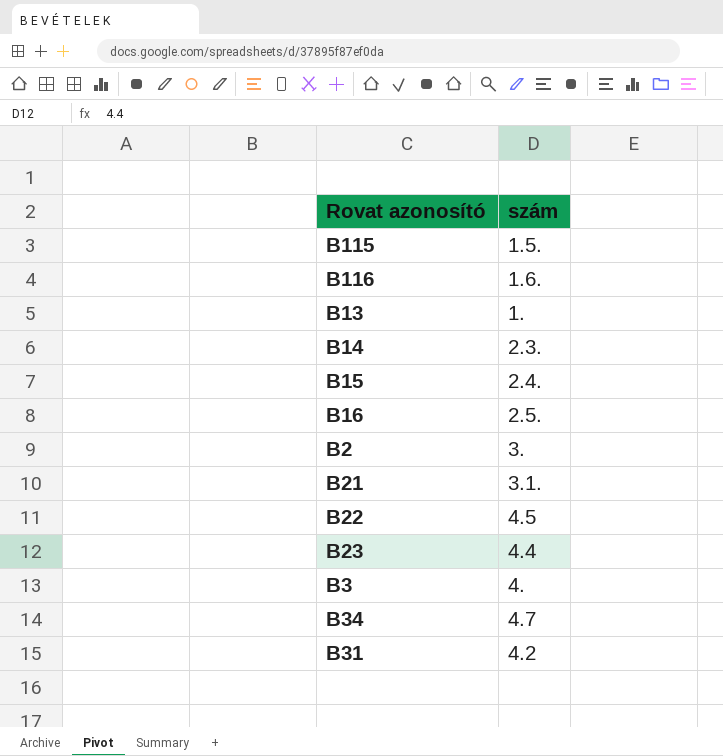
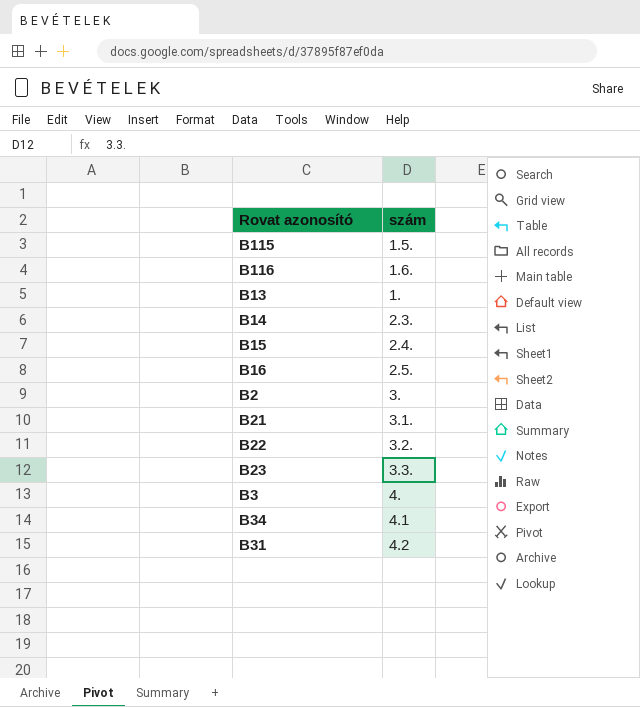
B22 | szám: 4.5 -> 3.2.
B23 | szám: 4.4 -> 3.3.
B34 | szám: 4.7 -> 4.1

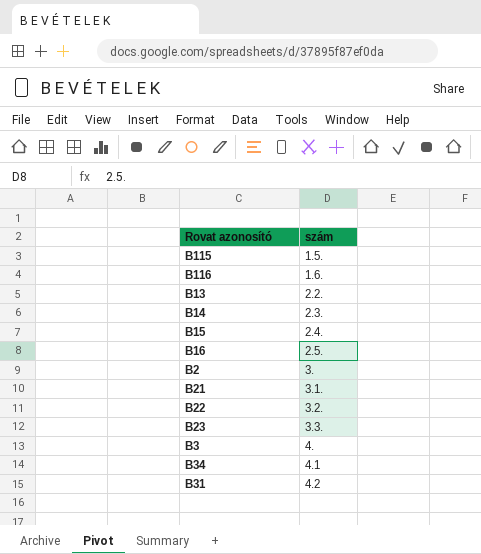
B13 | szám: 1. -> 2.2.

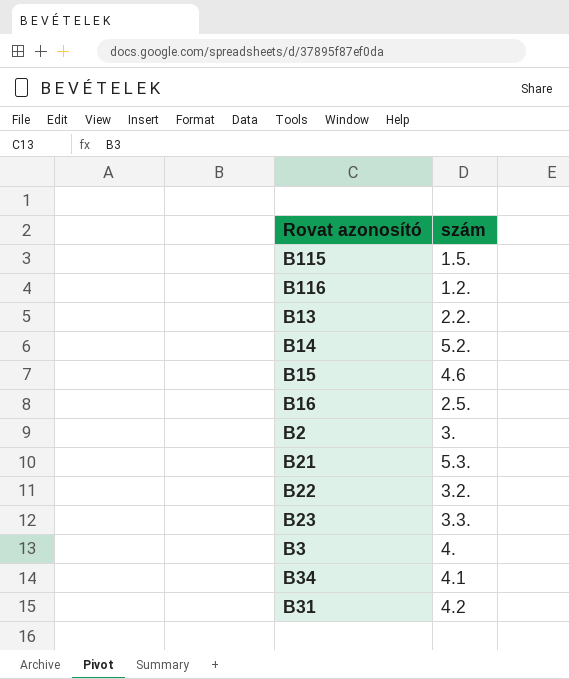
B116 | szám: 1.6. -> 1.2.
B14 | szám: 2.3. -> 5.2.
B15 | szám: 2.4. -> 4.6
B21 | szám: 3.1. -> 5.3.

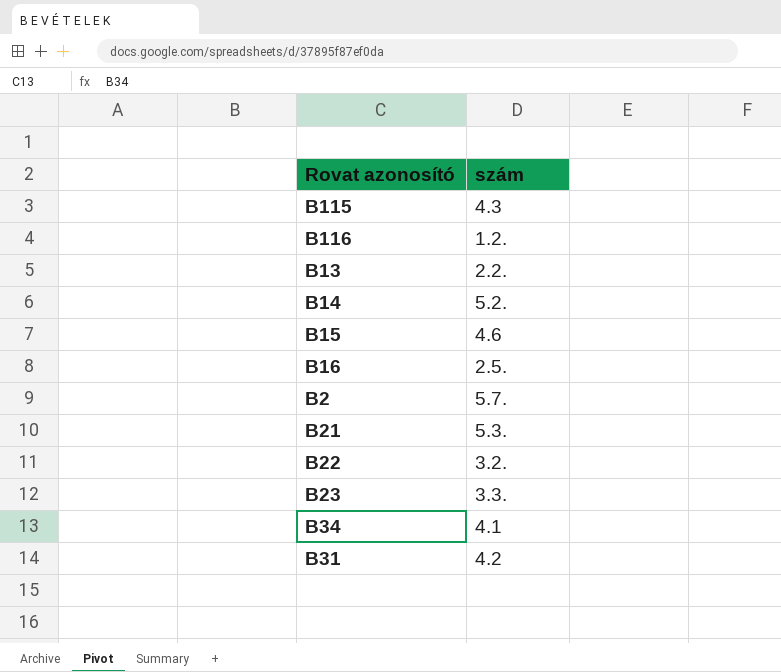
row B3: 4. -> none
B115 | szám: 1.5. -> 4.3
B2 | szám: 3. -> 5.7.

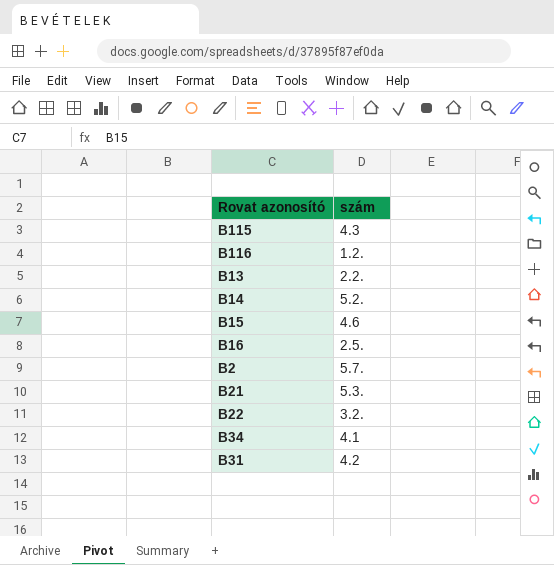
row B23: 3.3. -> none

